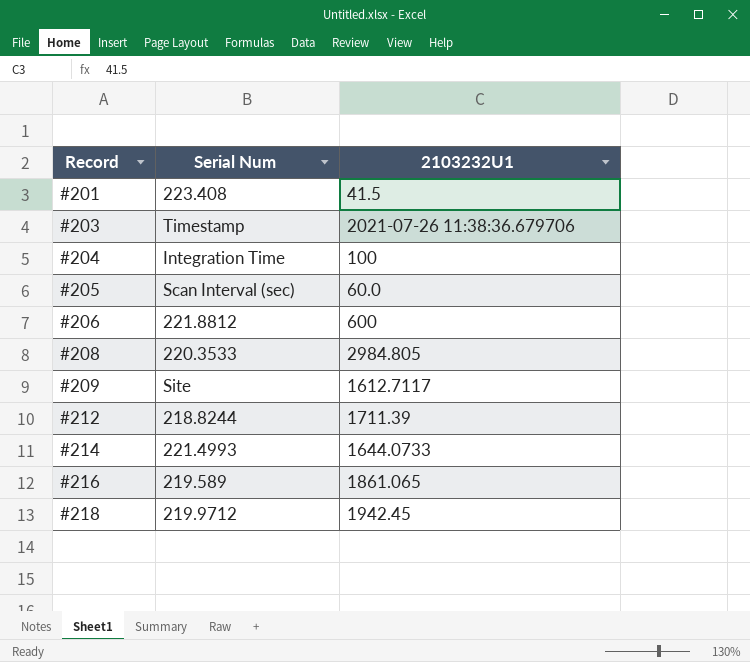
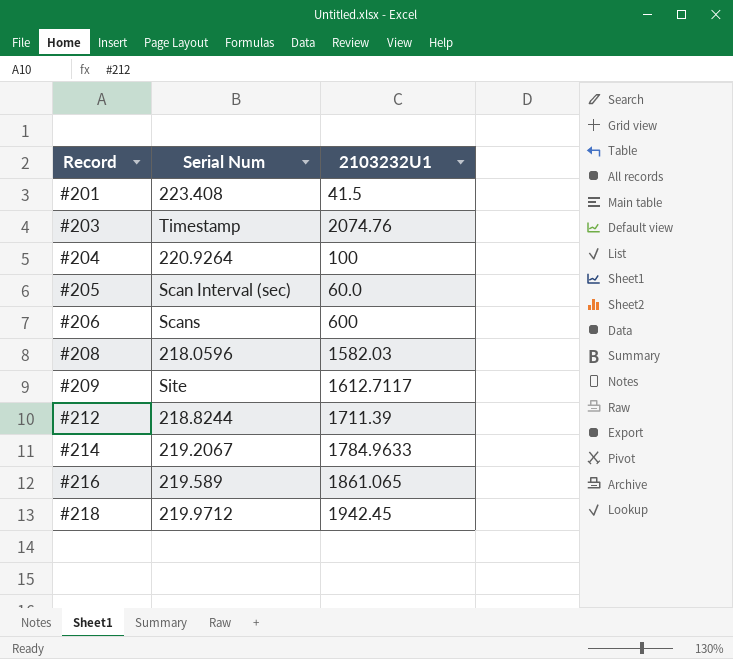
#203 | 2103232U1: 2021-07-26 11:38:36.679706 -> 2074.76
#204 | Serial Num: Integration Time -> 220.9264
#206 | Serial Num: 221.8812 -> Scans
#208 | Serial Num: 220.3533 -> 218.0596
#208 | 2103232U1: 2984.805 -> 1582.03
#214 | Serial Num: 221.4993 -> 219.2067
#214 | 2103232U1: 1644.0733 -> 1784.9633

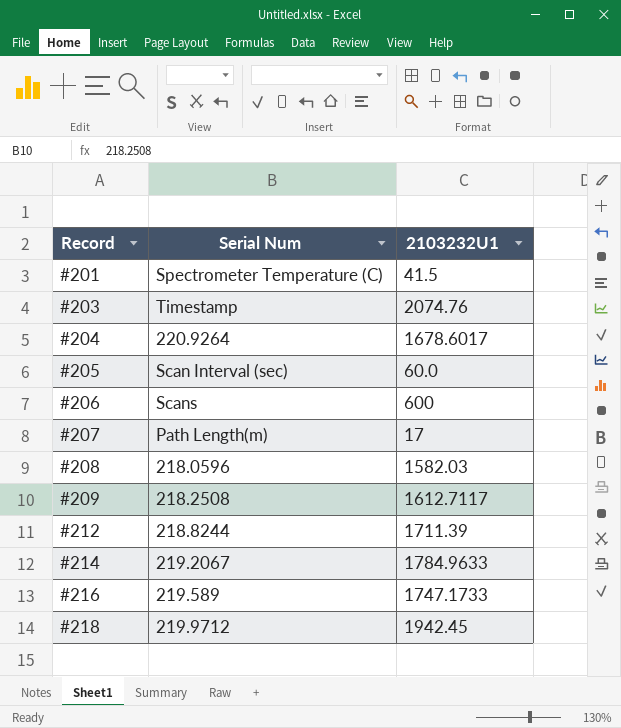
#201 | Serial Num: 223.408 -> Spectrometer Temperature (C)
#204 | 2103232U1: 100 -> 1678.6017
row #207: none -> Path Length(m) | 17
#209 | Serial Num: Site -> 218.2508
#216 | 2103232U1: 1861.065 -> 1747.1733

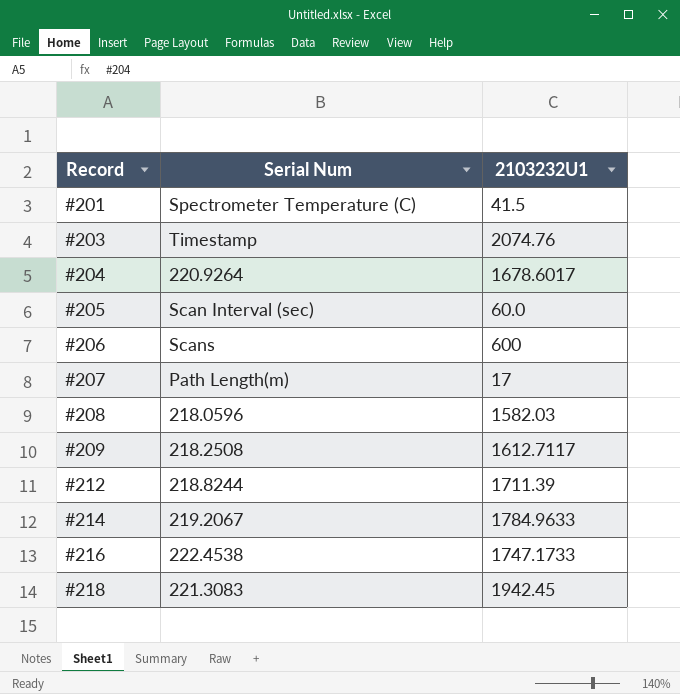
#216 | Serial Num: 219.589 -> 222.4538
#218 | Serial Num: 219.9712 -> 221.3083

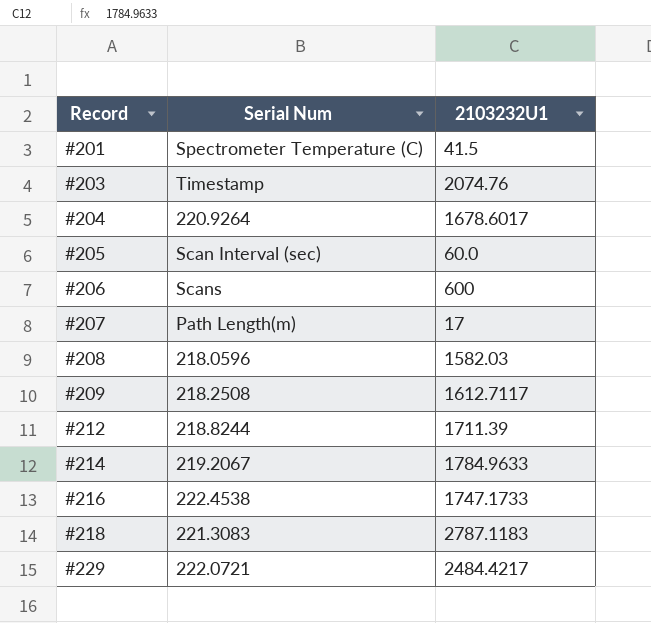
#218 | 2103232U1: 1942.45 -> 2787.1183
row #229: none -> 222.0721 | 2484.4217

